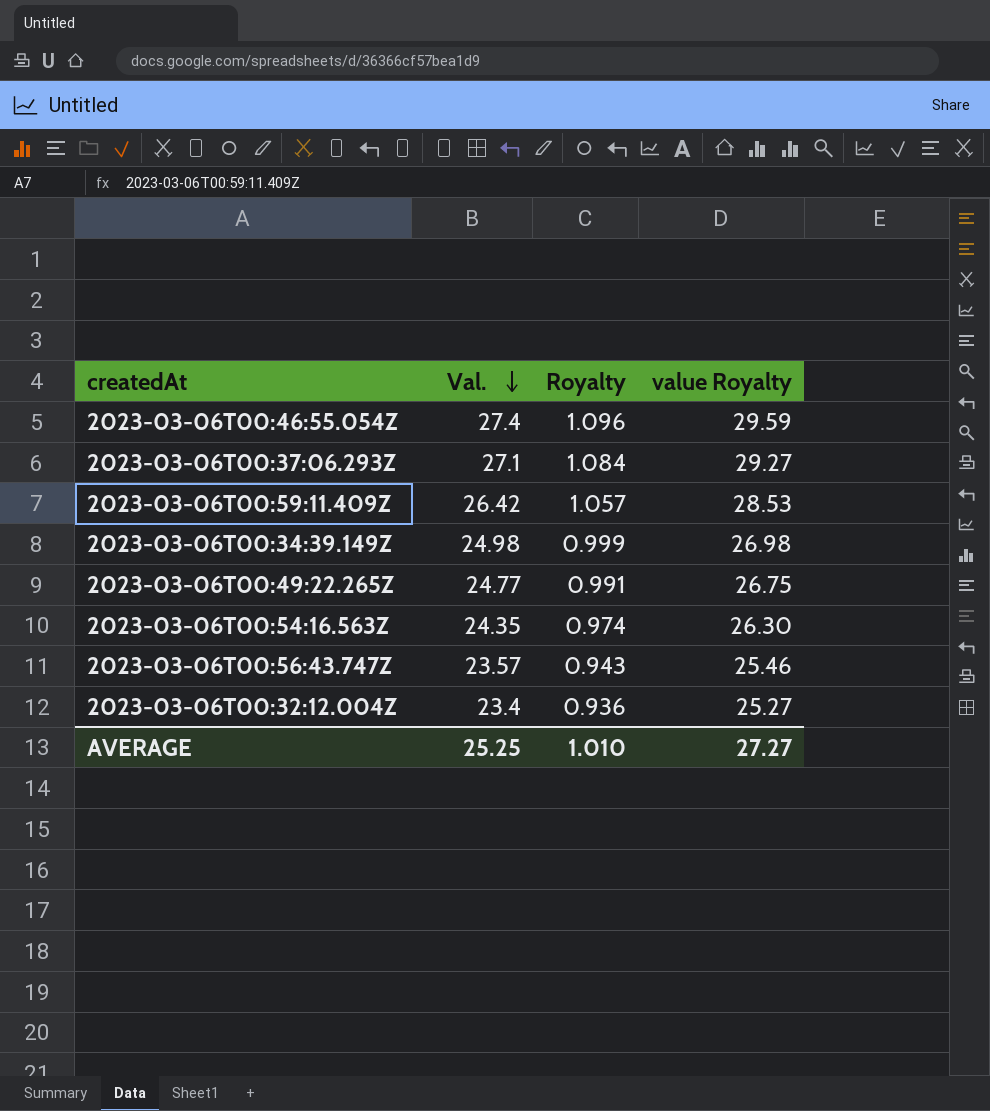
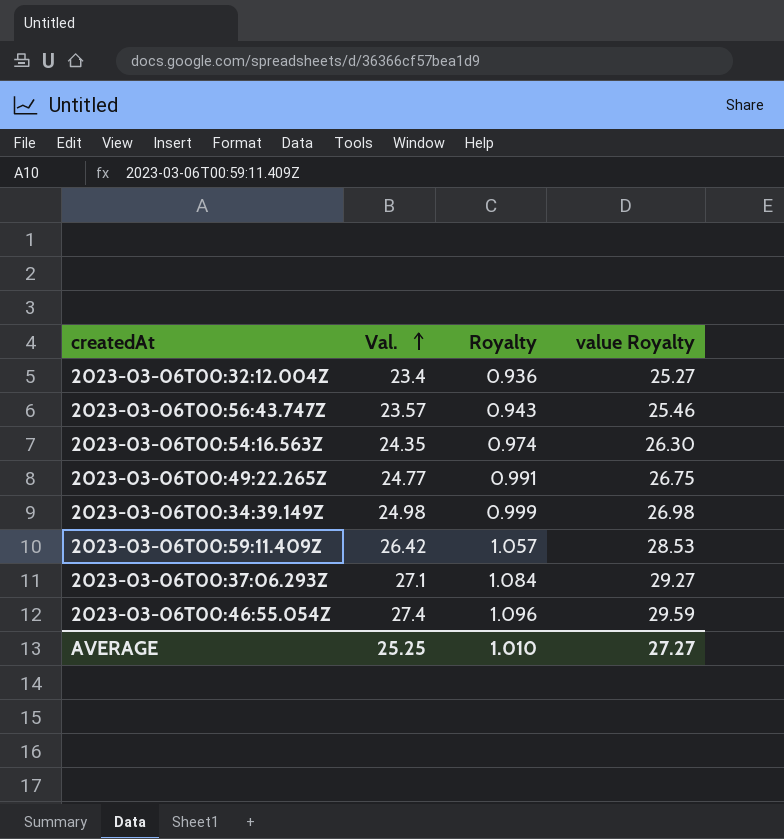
row order: Val. descending -> Val. ascending

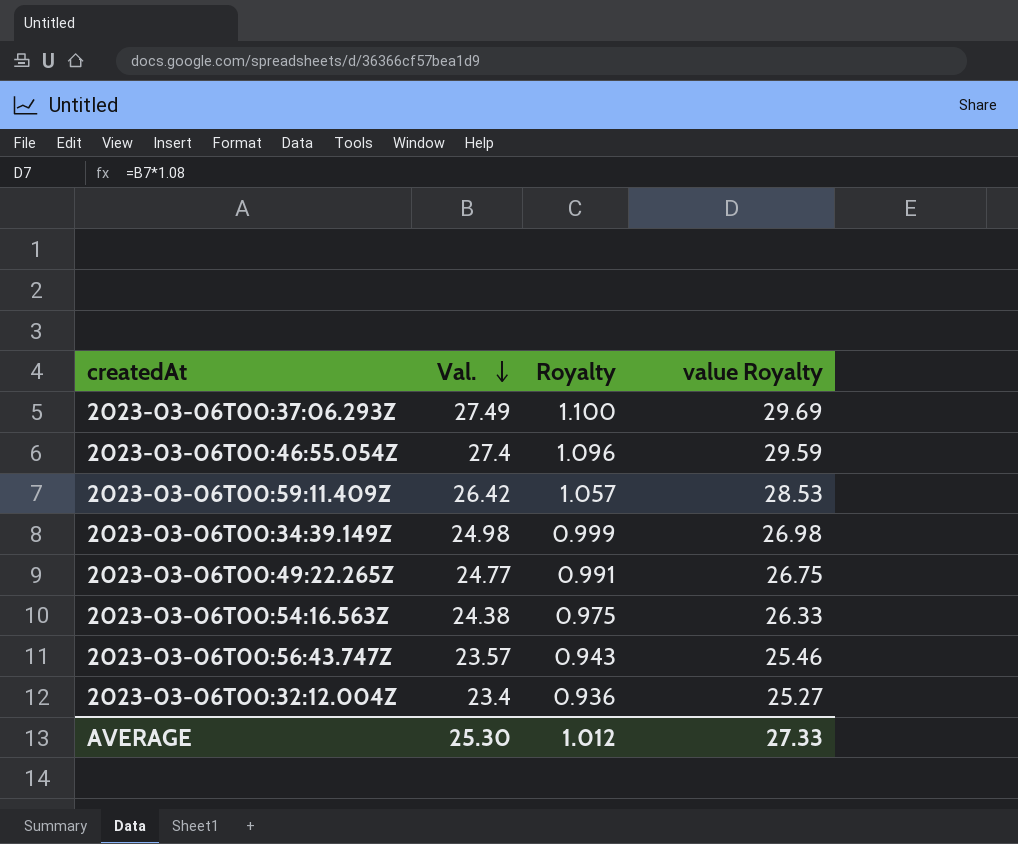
row order: Val. ascending -> Val. descending
2023-03-06T00:37:06.293Z | Val.: 27.1 -> 27.49
2023-03-06T00:37:06.293Z | Royalty: 1.084 -> 1.100
2023-03-06T00:37:06.293Z | value Royalty: 29.27 -> 29.69
2023-03-06T00:54:16.563Z | Val.: 24.35 -> 24.38
2023-03-06T00:54:16.563Z | Royalty: 0.974 -> 0.975
2023-03-06T00:54:16.563Z | value Royalty: 26.30 -> 26.33
AVERAGE | Val.: 25.25 -> 25.30
AVERAGE | Royalty: 1.010 -> 1.012
AVERAGE | value Royalty: 27.27 -> 27.33

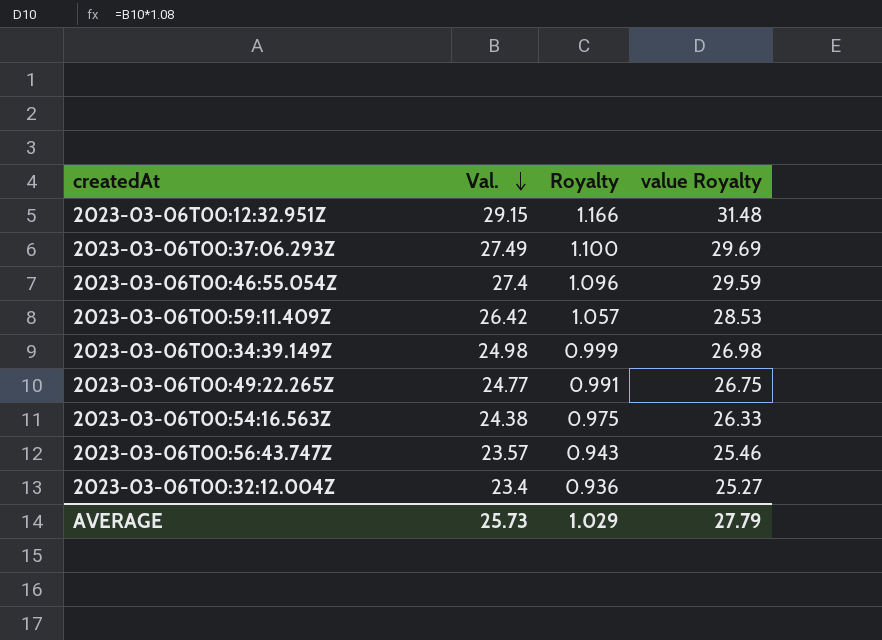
row 2023-03-06T00:12:32.951Z: none -> 29.15 | 1.166 | 31.48
AVERAGE | Val.: 25.30 -> 25.73
AVERAGE | Royalty: 1.012 -> 1.029
AVERAGE | value Royalty: 27.33 -> 27.79

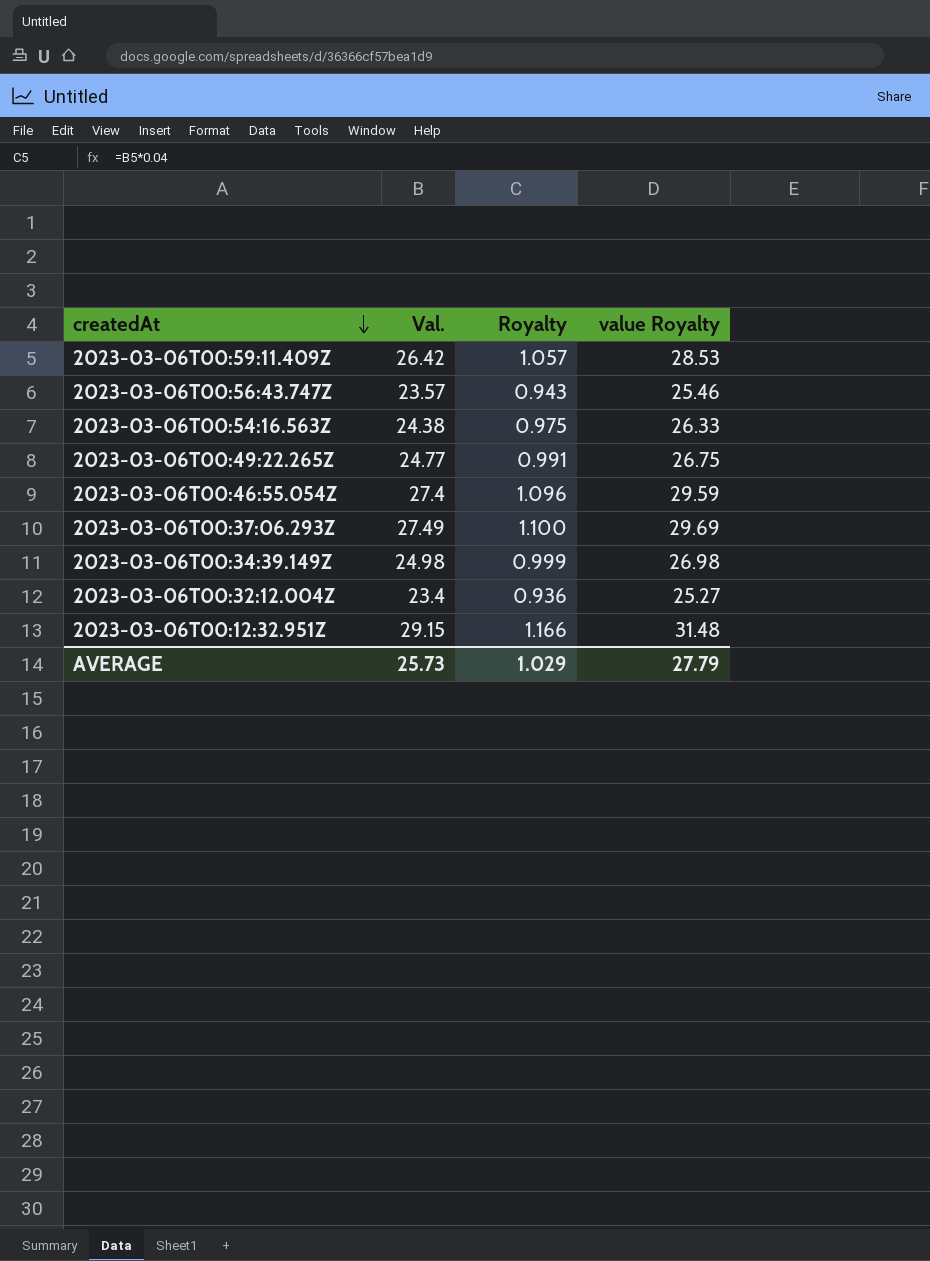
row order: Val. descending -> createdAt descending

